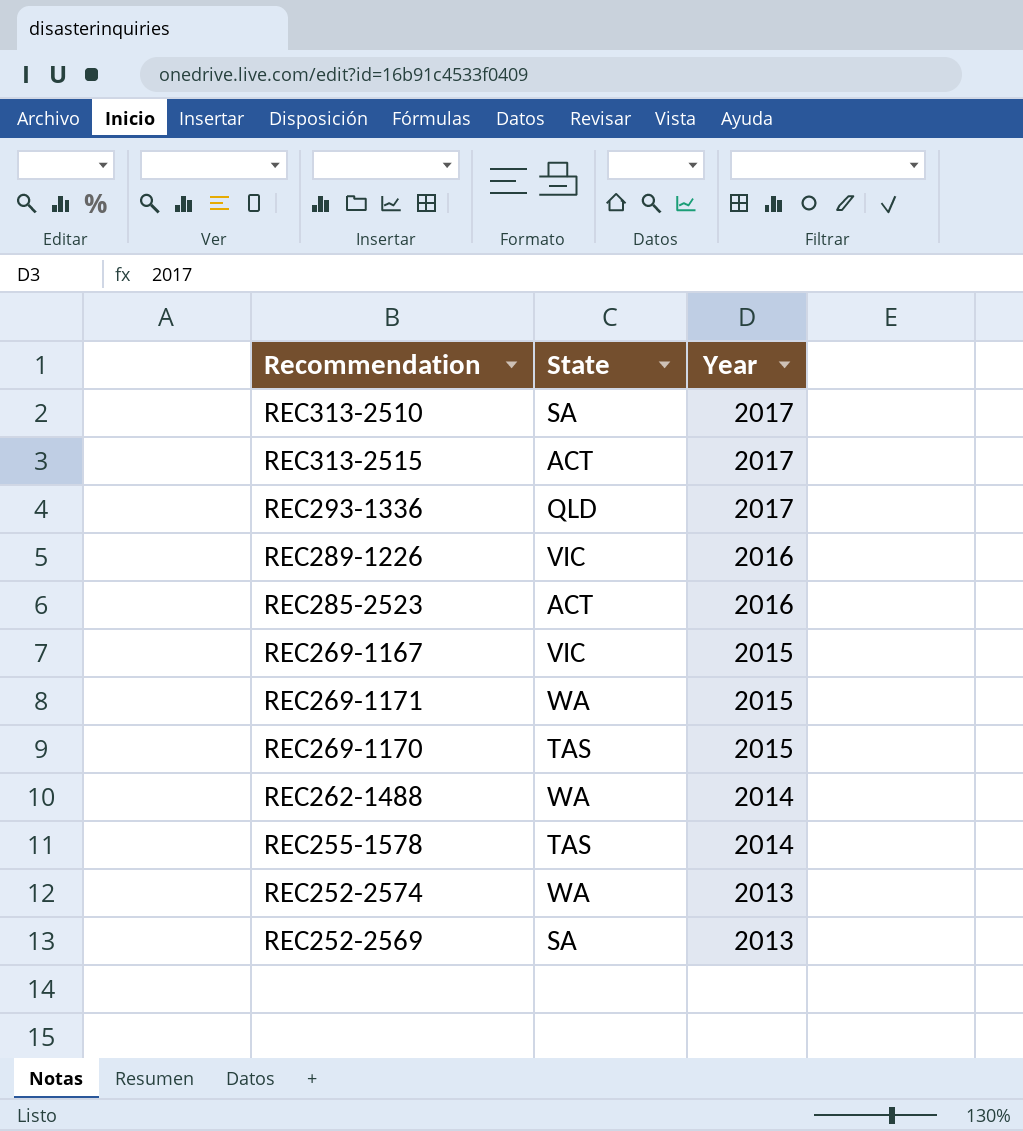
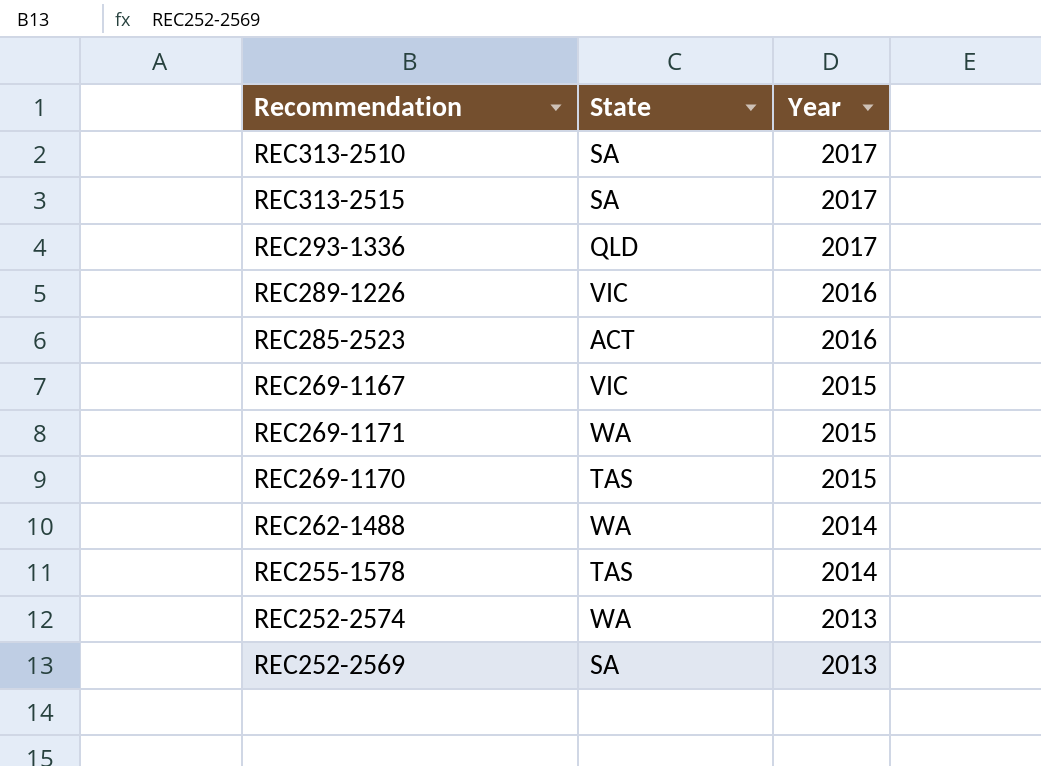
REC313-2515 | State: ACT -> SA

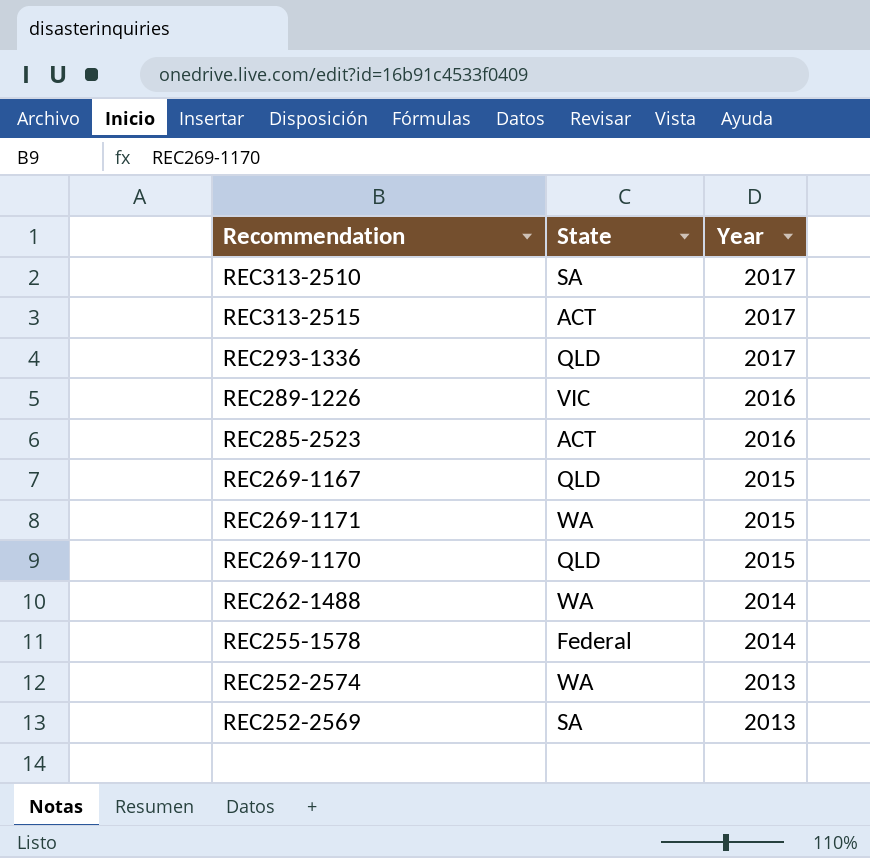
REC313-2515 | State: SA -> ACT
REC269-1167 | State: VIC -> QLD
REC269-1170 | State: TAS -> QLD
REC255-1578 | State: TAS -> Federal

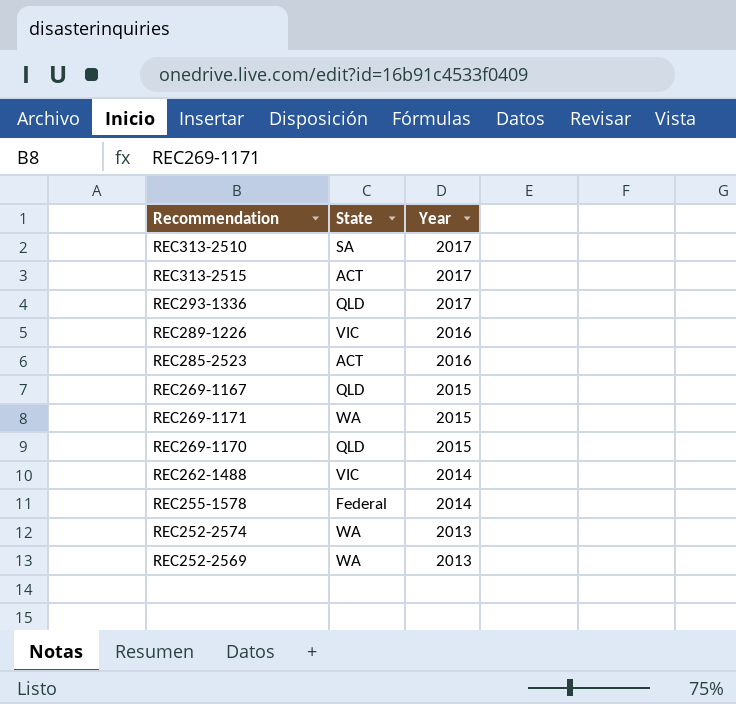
REC262-1488 | State: WA -> VIC
REC252-2569 | State: SA -> WA

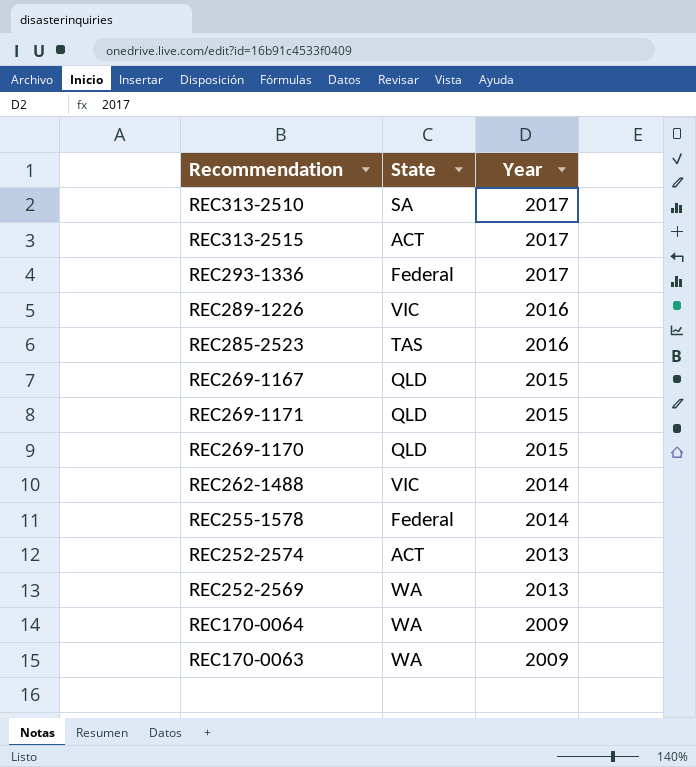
REC293-1336 | State: QLD -> Federal
REC285-2523 | State: ACT -> TAS
REC269-1171 | State: WA -> QLD
REC252-2574 | State: WA -> ACT
row REC170-0064: none -> WA | 2009
row REC170-0063: none -> WA | 2009

